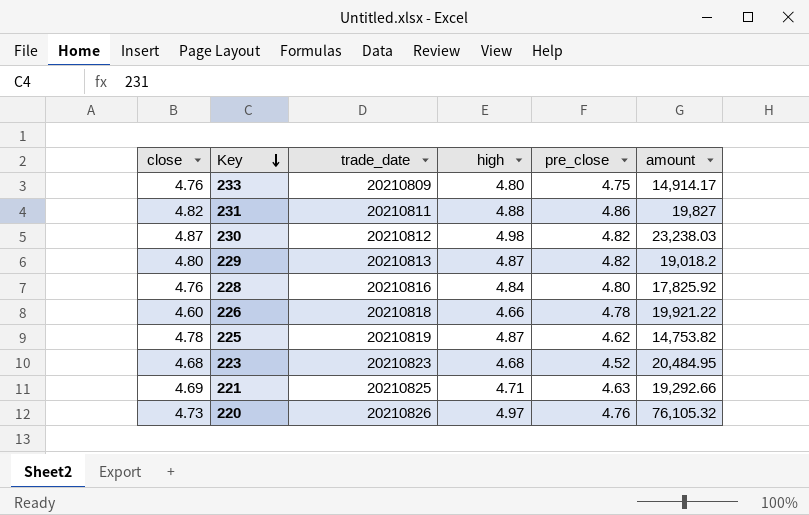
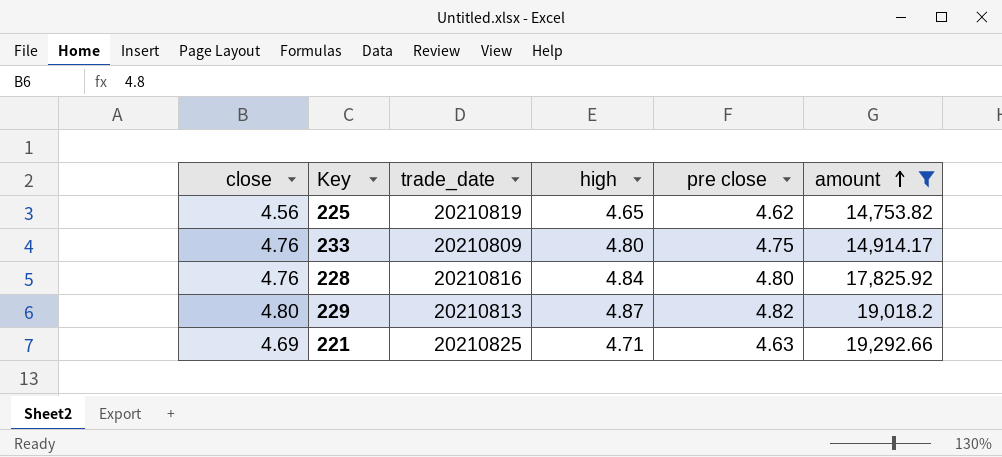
filter: none -> amount <= 19,292.66
row order: Key descending -> amount ascending
column name: pre_close -> pre close
225 | close: 4.78 -> 4.56
225 | high: 4.87 -> 4.65

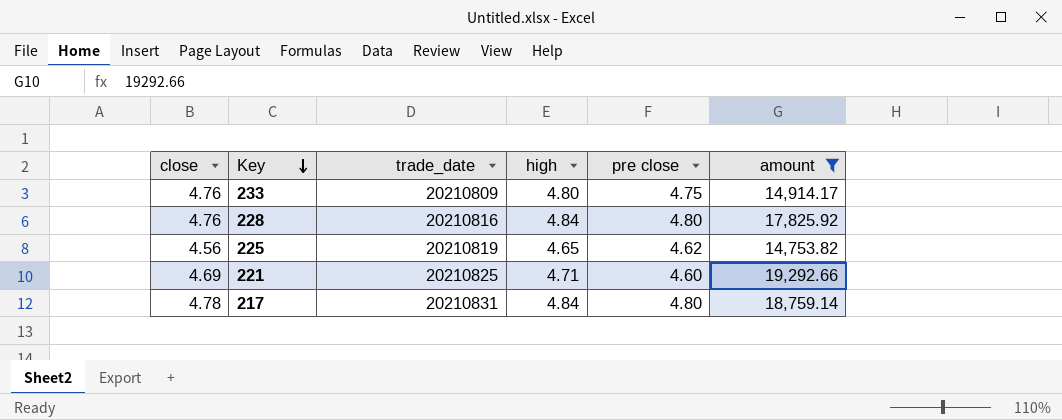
row order: amount ascending -> Key descending
row 229: 4.80 | 20210813 | 4.87 | 4.82 | 19,018.2 -> none
221 | pre close: 4.63 -> 4.60
row 217: none -> 4.78 | 20210831 | 4.84 | 4.80 | 18,759.14

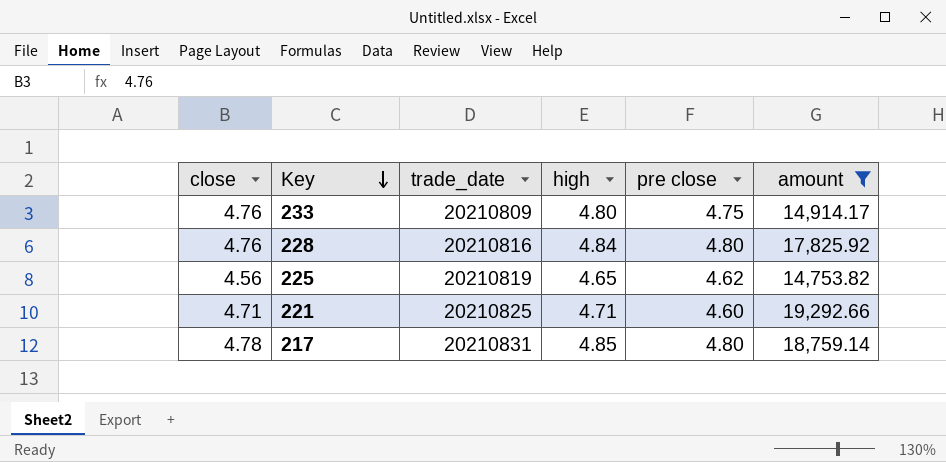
221 | close: 4.69 -> 4.71
217 | high: 4.84 -> 4.85

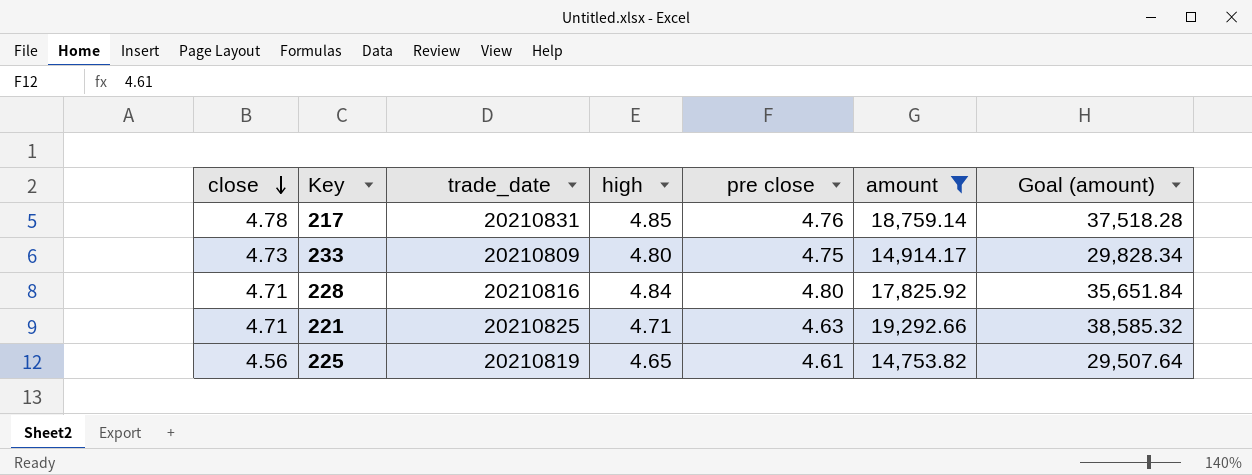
row order: Key descending -> close descending
column Goal (amount) | formula: none -> [amount] * 2
217 | pre close: 4.80 -> 4.76
233 | close: 4.76 -> 4.73
228 | close: 4.76 -> 4.71
221 | pre close: 4.60 -> 4.63
225 | pre close: 4.62 -> 4.61

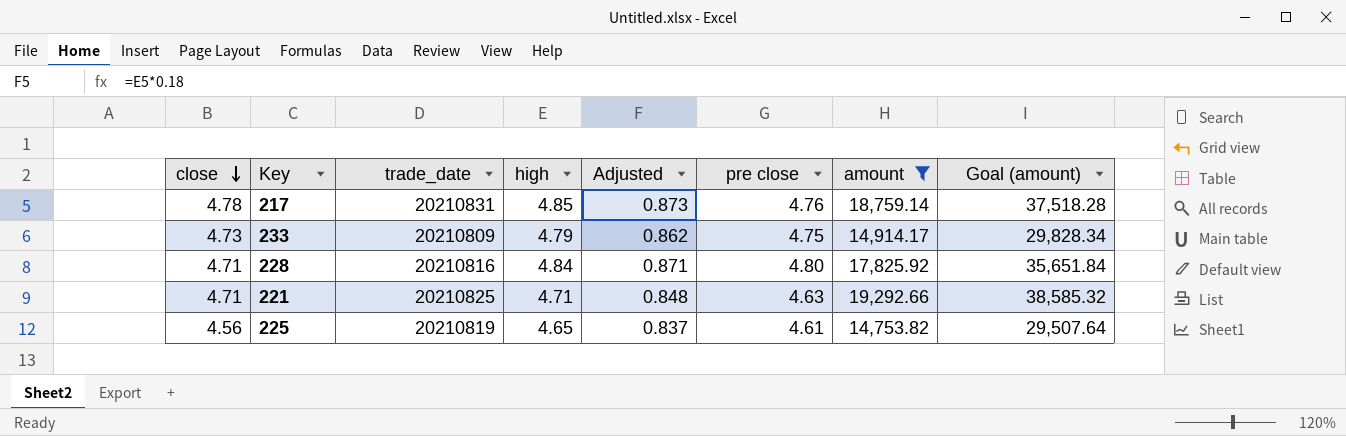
column Adjusted | formula: none -> [high] * 0.18
233 | high: 4.80 -> 4.79

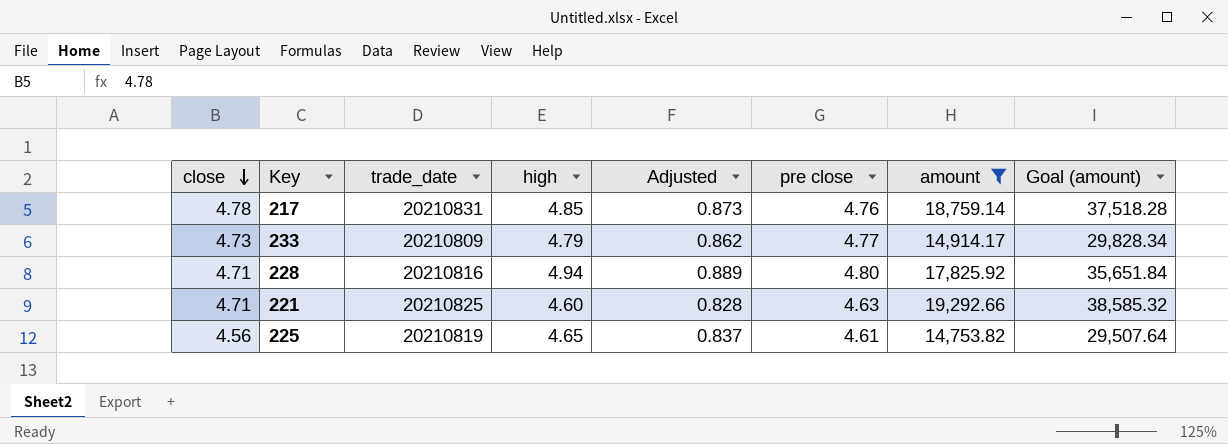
233 | pre close: 4.75 -> 4.77
228 | high: 4.84 -> 4.94
228 | Adjusted: 0.871 -> 0.889
221 | high: 4.71 -> 4.60
221 | Adjusted: 0.848 -> 0.828

